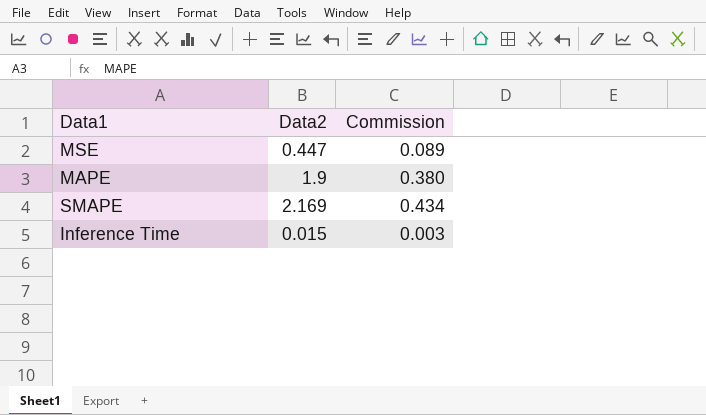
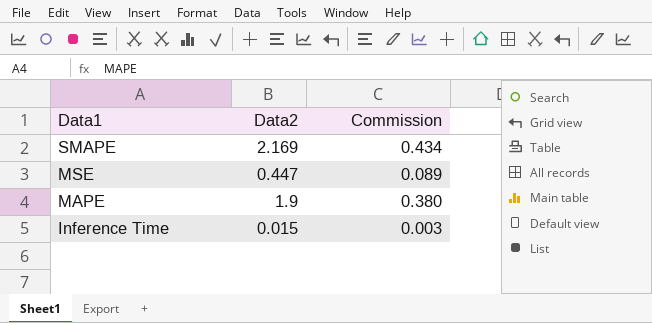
row order: none -> Data1 descending

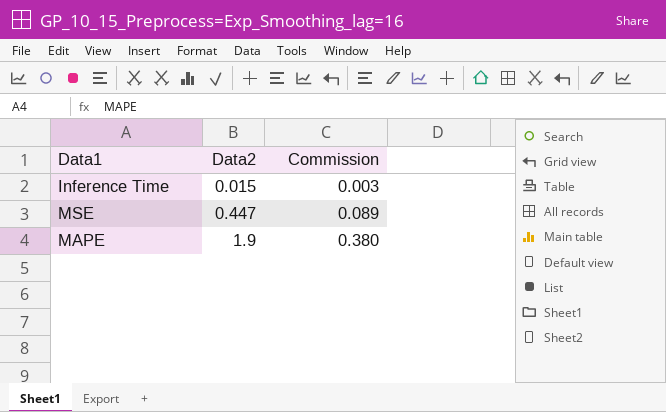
row order: Data1 descending -> Data2 ascending
row SMAPE: 2.169 | 0.434 -> none

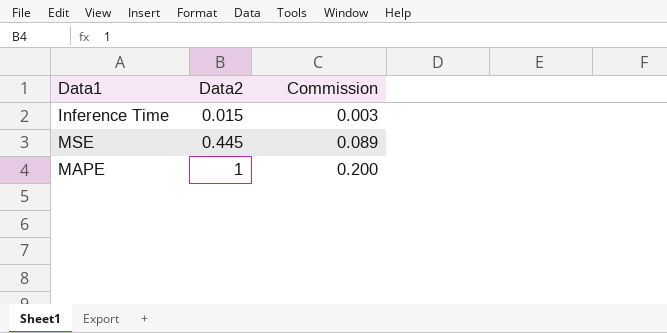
MSE | Data2: 0.447 -> 0.445
MAPE | Data2: 1.9 -> 1
MAPE | Commission: 0.380 -> 0.200

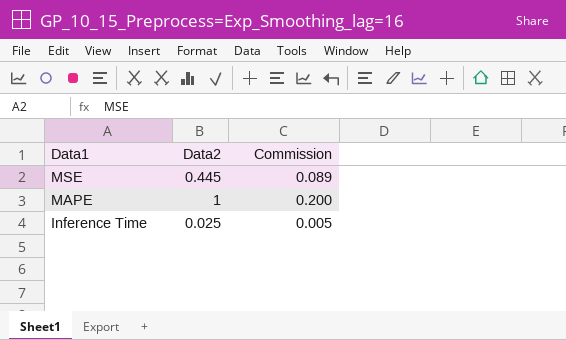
row order: Data2 ascending -> Data1 descending
Inference Time | Data2: 0.015 -> 0.025
Inference Time | Commission: 0.003 -> 0.005

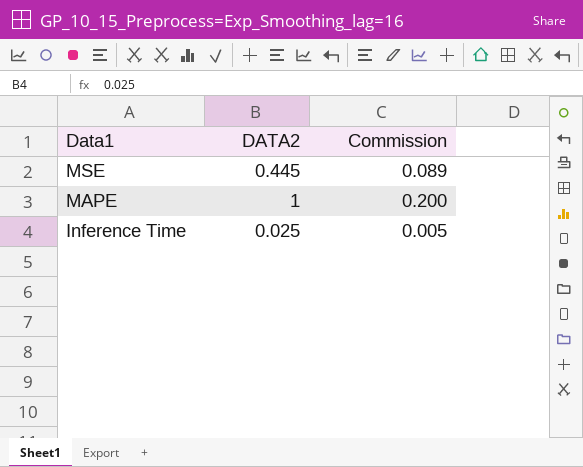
column name: Data2 -> DATA2

